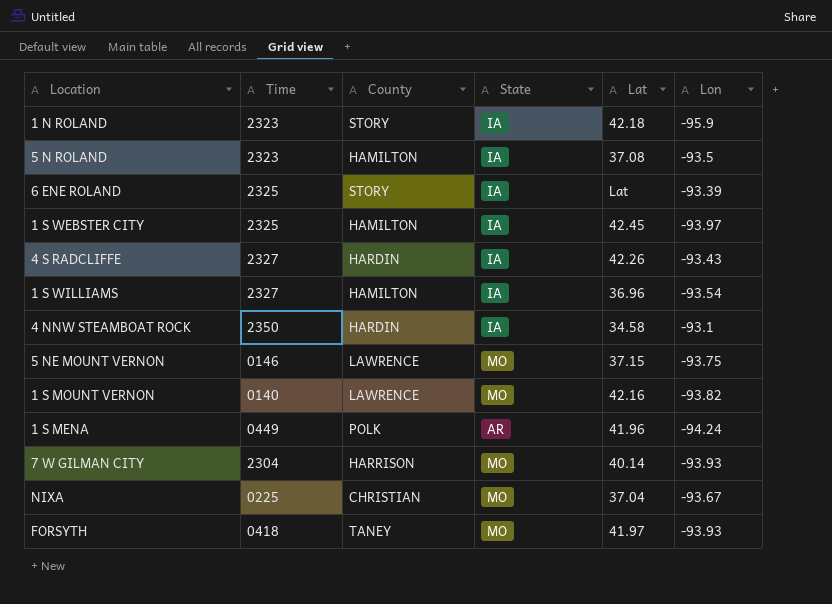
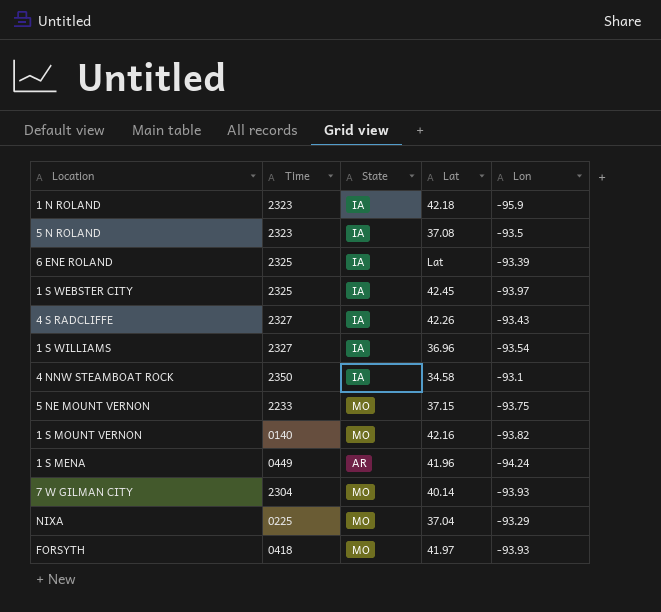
column County | position: 3 -> none
5 NE MOUNT VERNON | Time: 0146 -> 2233
NIXA | Lon: -93.67 -> -93.29

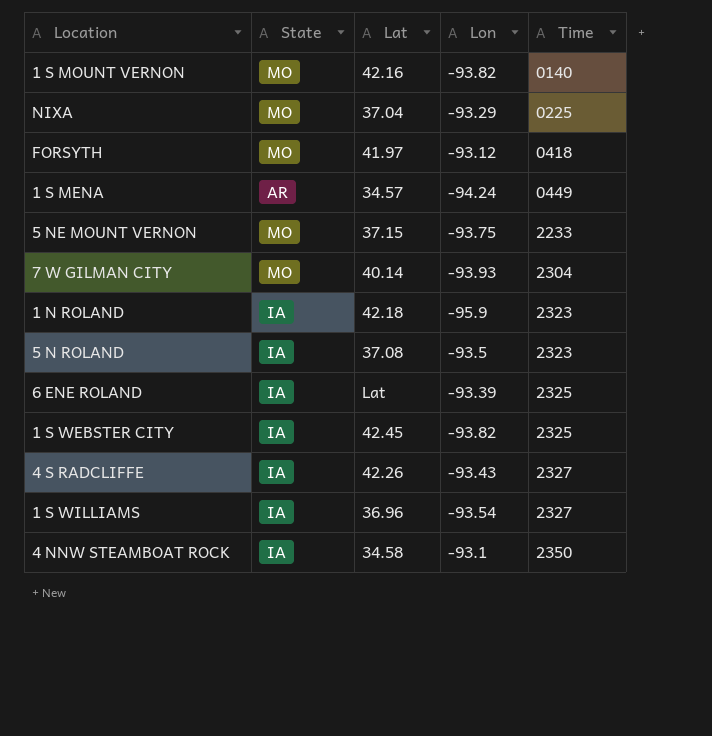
row order: none -> Time ascending
column Time | position: 2 -> 5
FORSYTH | Lon: -93.93 -> -93.12
1 S MENA | Lat: 41.96 -> 34.57
1 S WEBSTER CITY | Lon: -93.97 -> -93.82

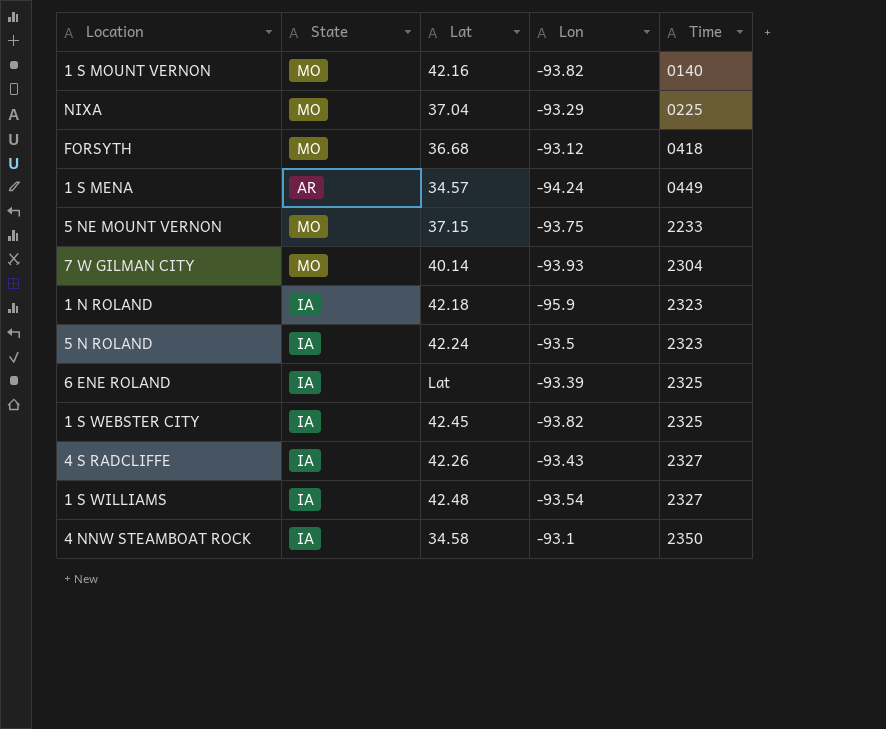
FORSYTH | Lat: 41.97 -> 36.68
5 N ROLAND | Lat: 37.08 -> 42.24
1 S WILLIAMS | Lat: 36.96 -> 42.48

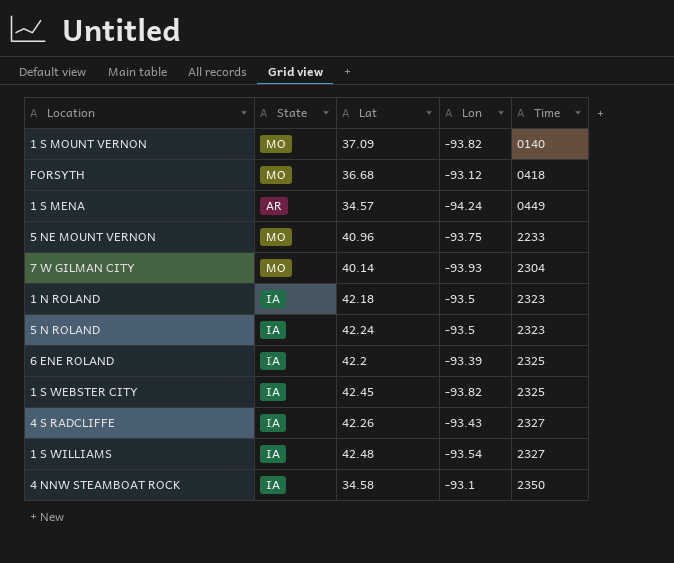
row NIXA: MO | 37.04 | -93.29 | 0225 -> none
1 S MOUNT VERNON | Lat: 42.16 -> 37.09
5 NE MOUNT VERNON | Lat: 37.15 -> 40.96
1 N ROLAND | Lon: -95.9 -> -93.5
6 ENE ROLAND | Lat: Lat -> 42.2

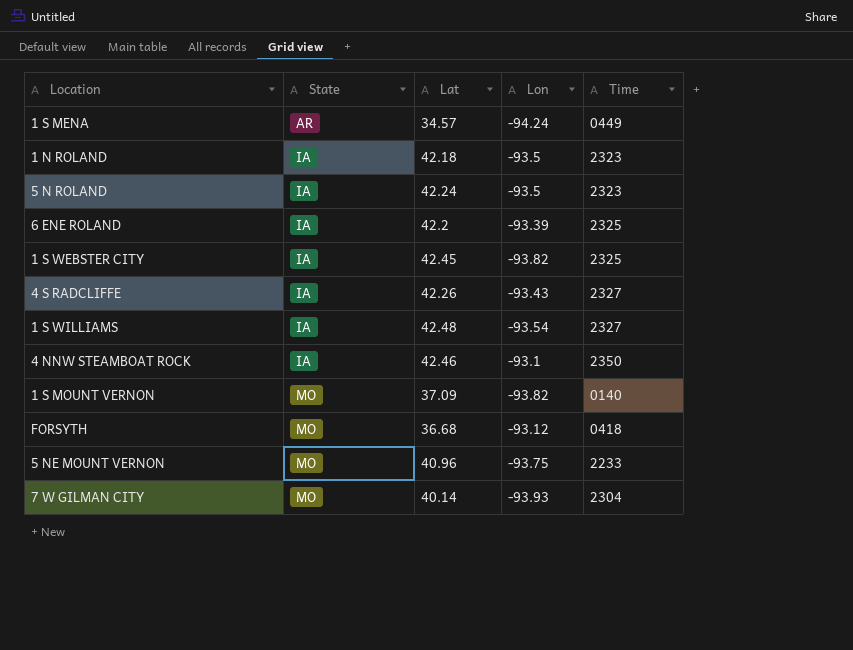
row order: Time ascending -> State ascending
4 NNW STEAMBOAT ROCK | Lat: 34.58 -> 42.46

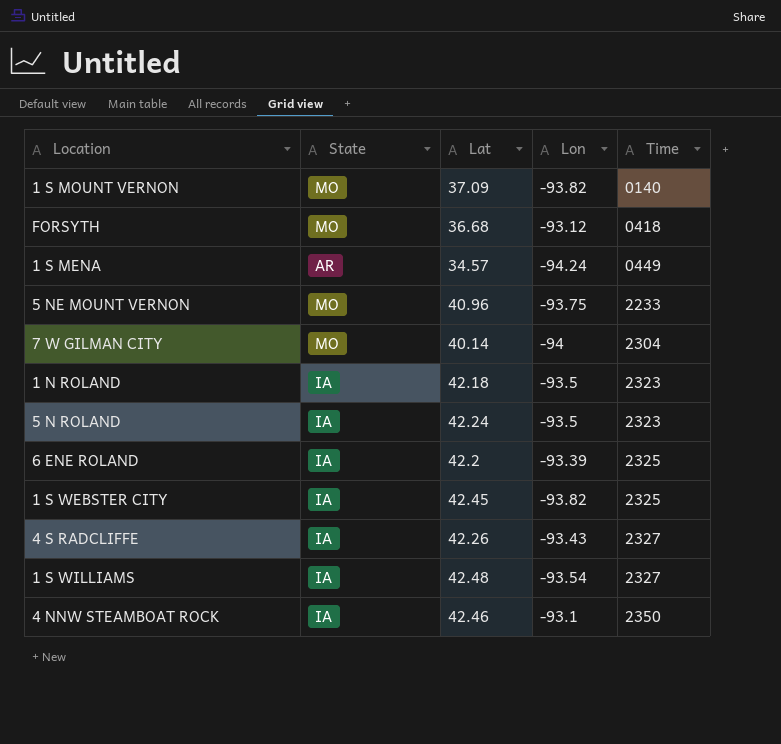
row order: State ascending -> Time ascending
7 W GILMAN CITY | Lon: -93.93 -> -94

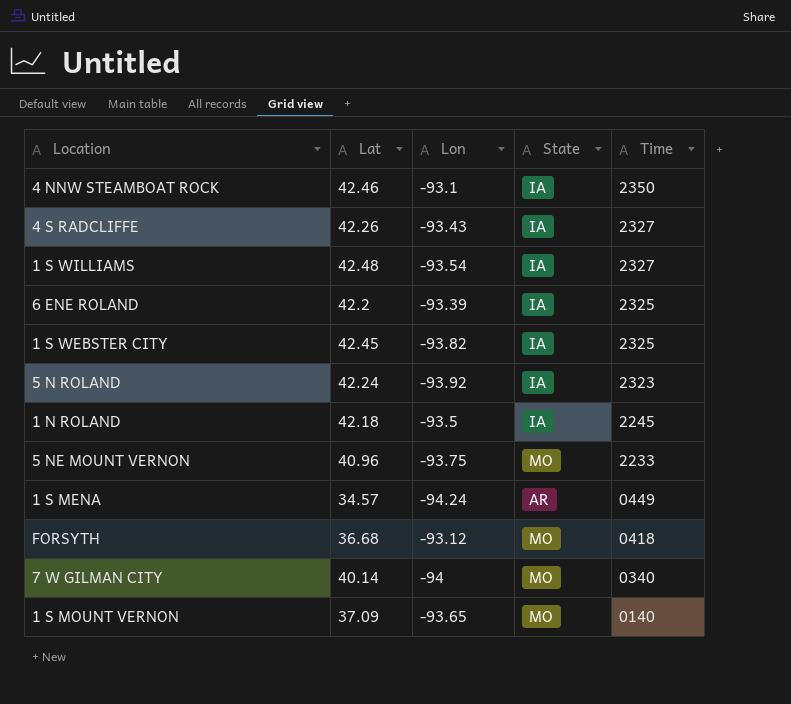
row order: Time ascending -> Time descending
column State | position: 2 -> 4
5 N ROLAND | Lon: -93.5 -> -93.92
1 N ROLAND | Time: 2323 -> 2245
7 W GILMAN CITY | Time: 2304 -> 0340
1 S MOUNT VERNON | Lon: -93.82 -> -93.65

